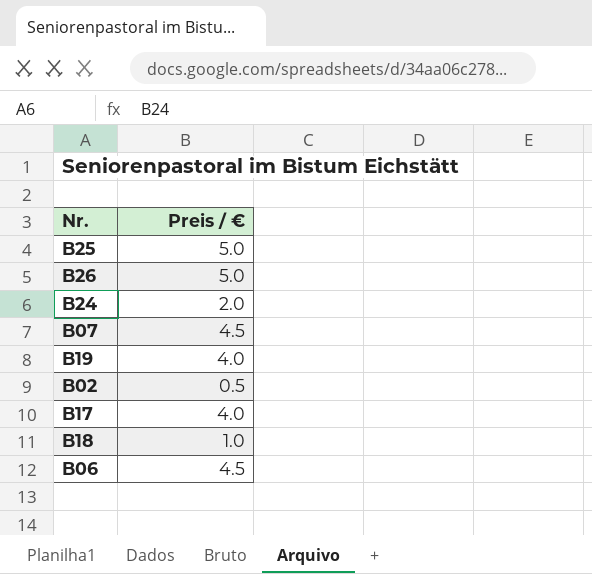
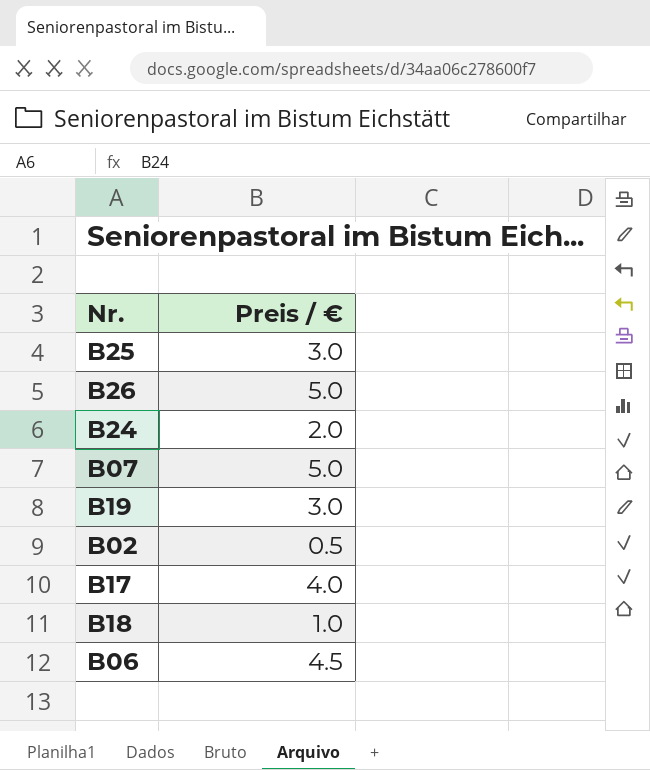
B25 | Preis / €: 5.0 -> 3.0
B07 | Preis / €: 4.5 -> 5.0
B19 | Preis / €: 4.0 -> 3.0

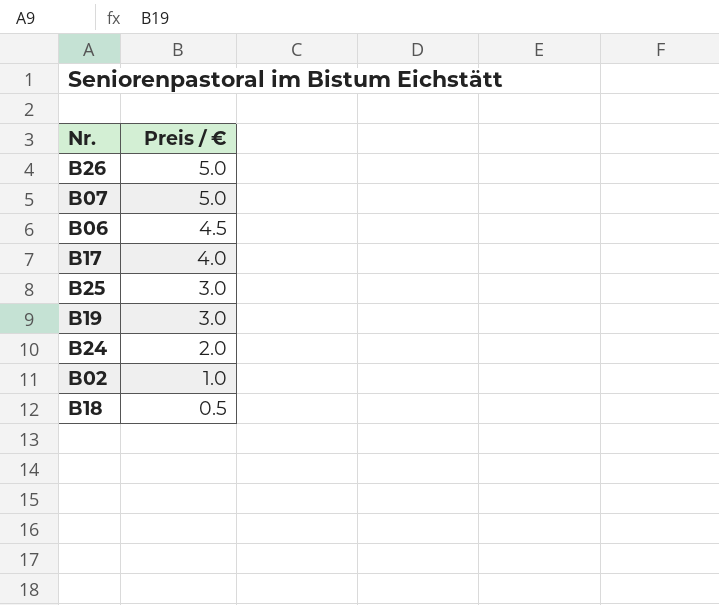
row order: none -> Preis / € descending
B02 | Preis / €: 0.5 -> 1.0
B18 | Preis / €: 1.0 -> 0.5

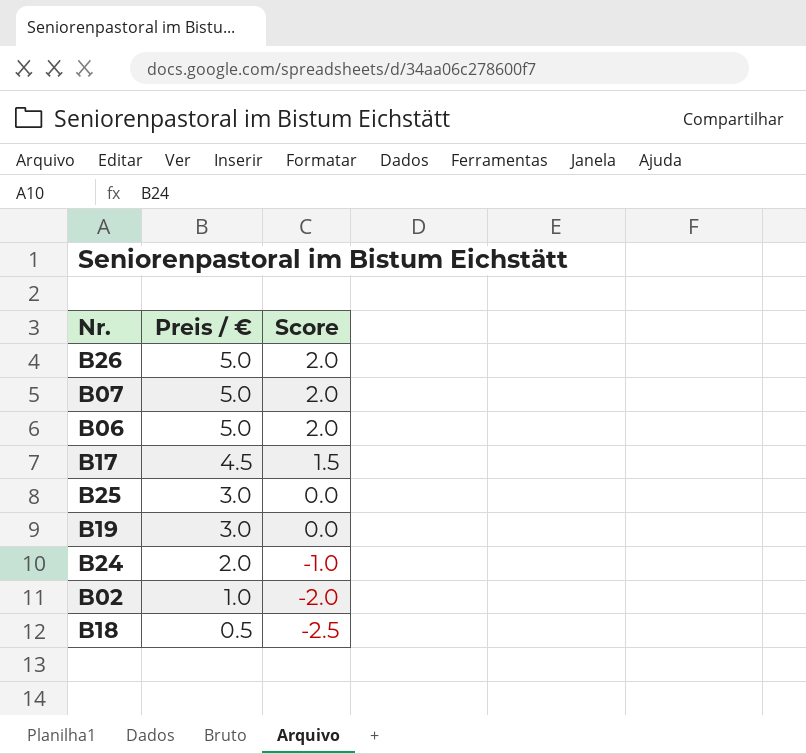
column Score | formula: none -> [Preis / €] - 3
B06 | Preis / €: 4.5 -> 5.0
B17 | Preis / €: 4.0 -> 4.5

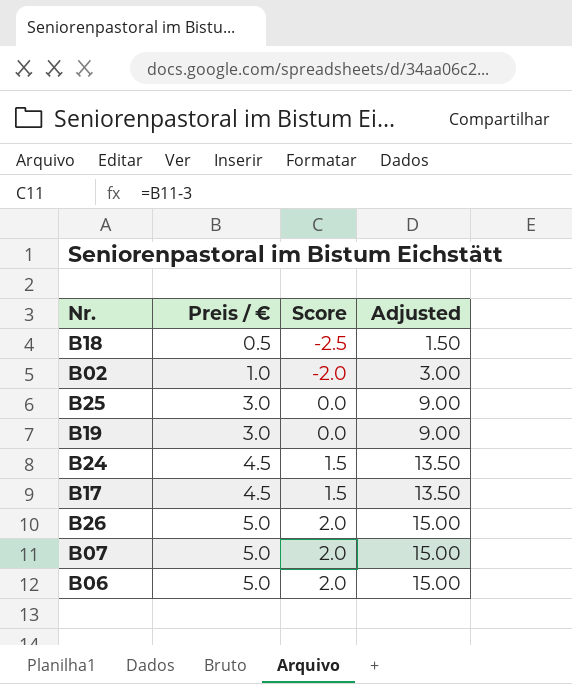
row order: Preis / € descending -> Preis / € ascending
column Adjusted | formula: none -> [Preis / €] * 3
B24 | Preis / €: 2.0 -> 4.5
B24 | Score: -1.0 -> 1.5

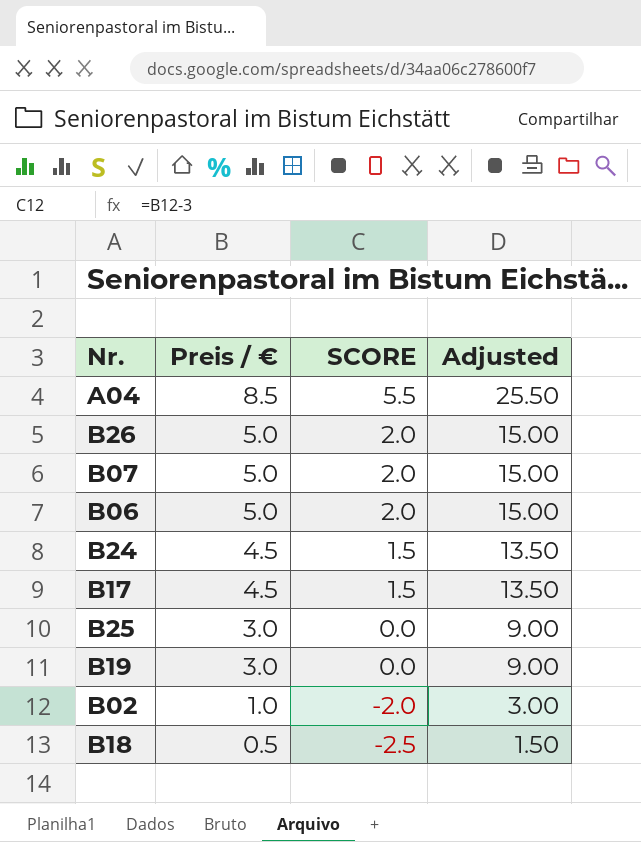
row order: Preis / € ascending -> Preis / € descending
column name: Score -> SCORE
row A04: none -> 8.5 | 5.5 | 25.50

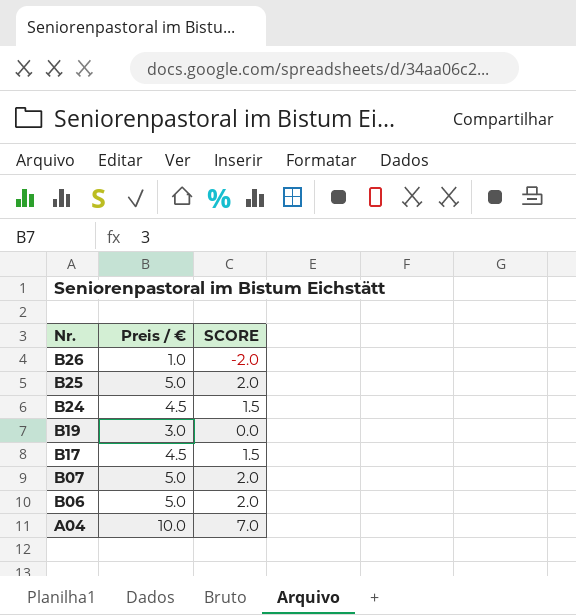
row order: Preis / € descending -> Nr. descending
column Adjusted | formula: [Preis / €] * 3 -> none
row B02: 1.0 | -2.0 | 3.00 -> none
row B18: 0.5 | -2.5 | 1.50 -> none
B26 | Preis / €: 5.0 -> 1.0
B26 | SCORE: 2.0 -> -2.0
B25 | Preis / €: 3.0 -> 5.0
B25 | SCORE: 0.0 -> 2.0
A04 | Preis / €: 8.5 -> 10.0
A04 | SCORE: 5.5 -> 7.0

